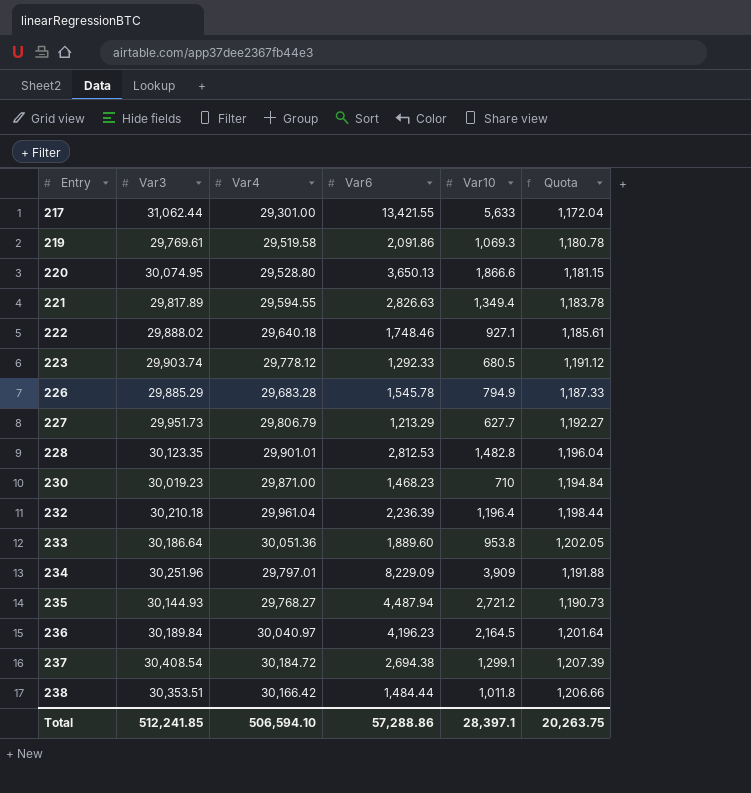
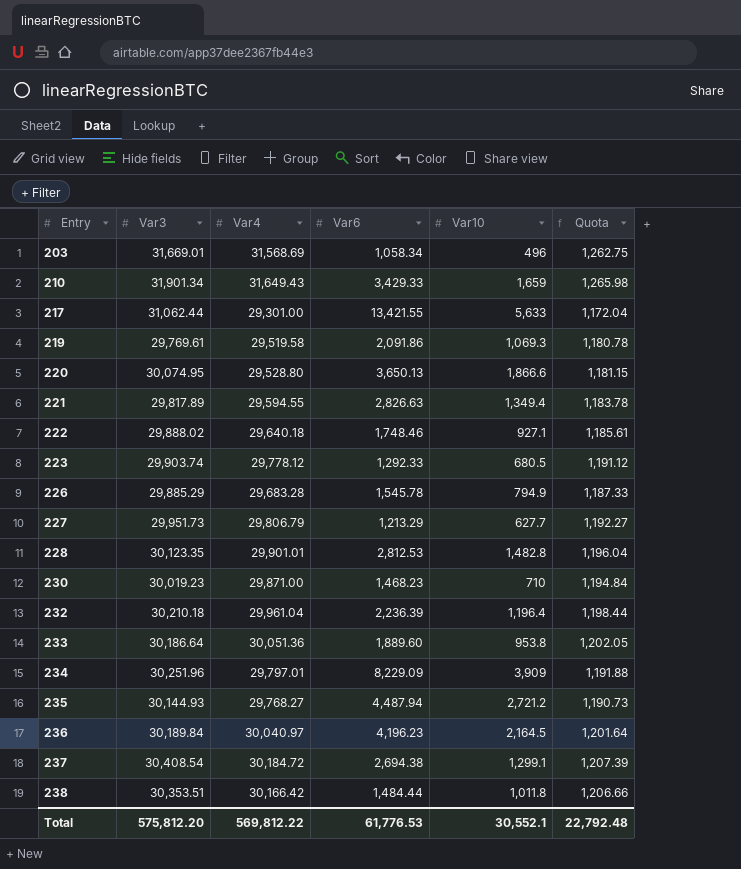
row 203: none -> 31,669.01 | 31,568.69 | 1,058.34 | 496 | 1,262.75
row 210: none -> 31,901.34 | 31,649.43 | 3,429.33 | 1,659 | 1,265.98
Total | Var3: 512,241.85 -> 575,812.20
Total | Var4: 506,594.10 -> 569,812.22
Total | Var6: 57,288.86 -> 61,776.53
Total | Var10: 28,397.1 -> 30,552.1
Total | Quota: 20,263.75 -> 22,792.48

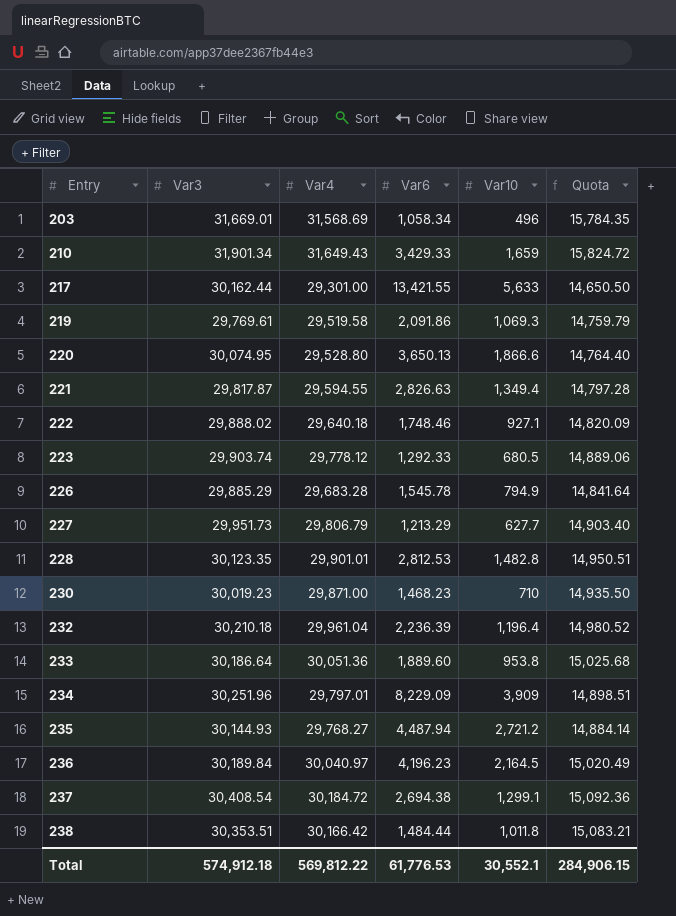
column Quota | formula: [Var4] * 0.04 -> [Var4] * 0.5
217 | Var3: 31,062.44 -> 30,162.44
221 | Var3: 29,817.89 -> 29,817.87
Total | Var3: 575,812.20 -> 574,912.18
Total | Quota: 22,792.48 -> 284,906.15

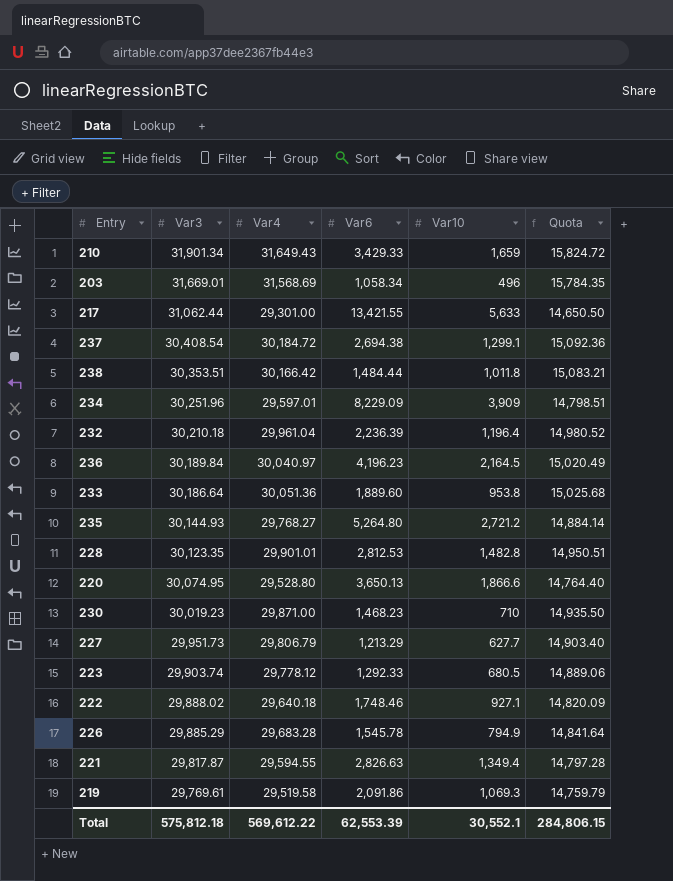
row order: Entry ascending -> Var3 descending
217 | Var3: 30,162.44 -> 31,062.44
234 | Var4: 29,797.01 -> 29,597.01
234 | Quota: 14,898.51 -> 14,798.51
235 | Var6: 4,487.94 -> 5,264.80
Total | Var3: 574,912.18 -> 575,812.18
Total | Var4: 569,812.22 -> 569,612.22
Total | Var6: 61,776.53 -> 62,553.39
Total | Quota: 284,906.15 -> 284,806.15

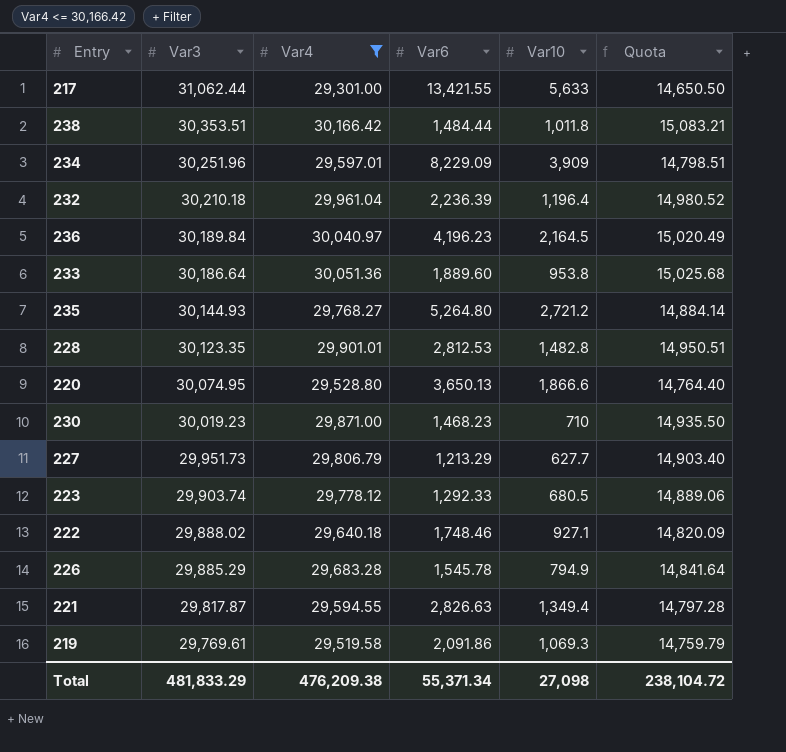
filter: none -> Var4 <= 30,166.42
Total | Var3: 575,812.18 -> 481,833.29
Total | Var4: 569,612.22 -> 476,209.38
Total | Var6: 62,553.39 -> 55,371.34
Total | Var10: 30,552.1 -> 27,098
Total | Quota: 284,806.15 -> 238,104.72

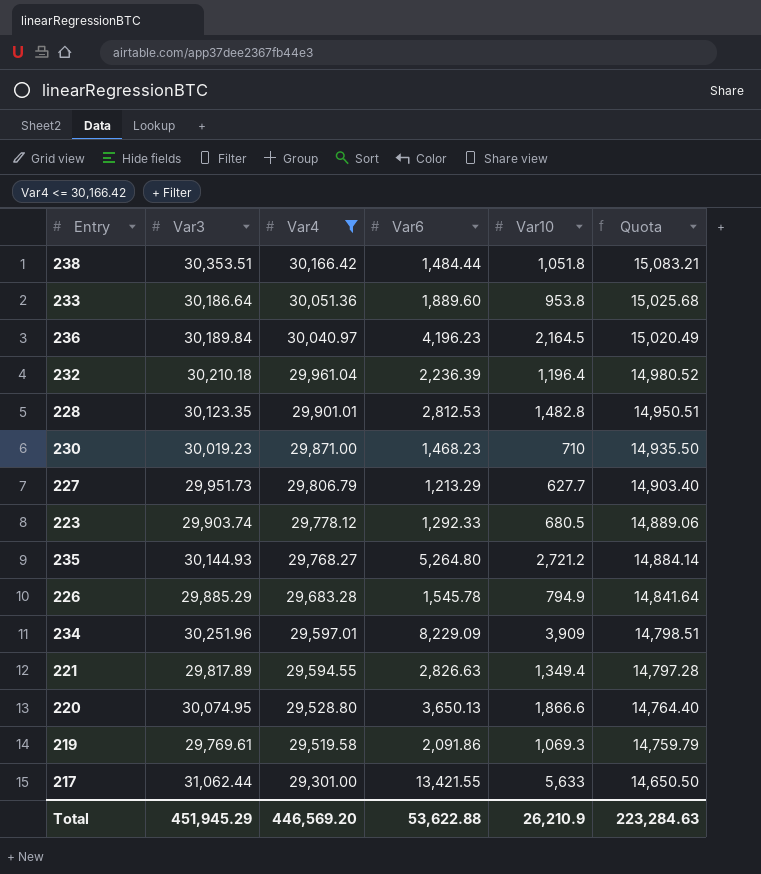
row order: Var3 descending -> Var4 descending
row 222: 29,888.02 | 29,640.18 | 1,748.46 | 927.1 | 14,820.09 -> none
238 | Var10: 1,011.8 -> 1,051.8
221 | Var3: 29,817.87 -> 29,817.89
Total | Var3: 481,833.29 -> 451,945.29
Total | Var4: 476,209.38 -> 446,569.20
Total | Var6: 55,371.34 -> 53,622.88
Total | Var10: 27,098 -> 26,210.9
Total | Quota: 238,104.72 -> 223,284.63

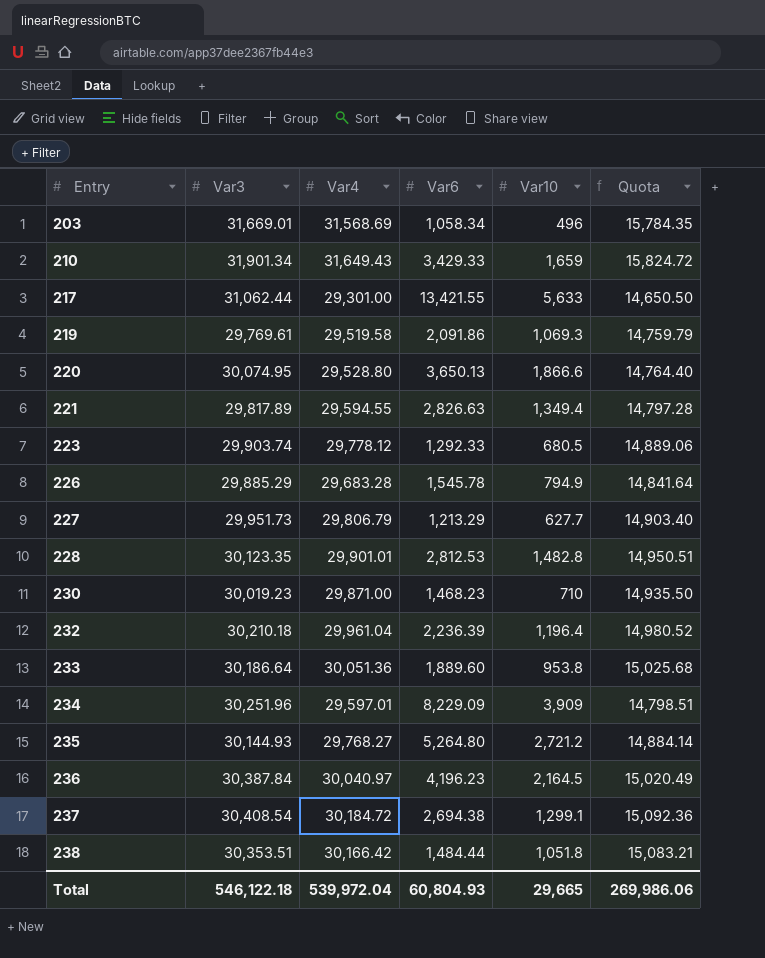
filter: Var4 <= 30,166.42 -> none
row order: Var4 descending -> Entry ascending
236 | Var3: 30,189.84 -> 30,387.84
Total | Var3: 451,945.29 -> 546,122.18
Total | Var4: 446,569.20 -> 539,972.04
Total | Var6: 53,622.88 -> 60,804.93
Total | Var10: 26,210.9 -> 29,665
Total | Quota: 223,284.63 -> 269,986.06

